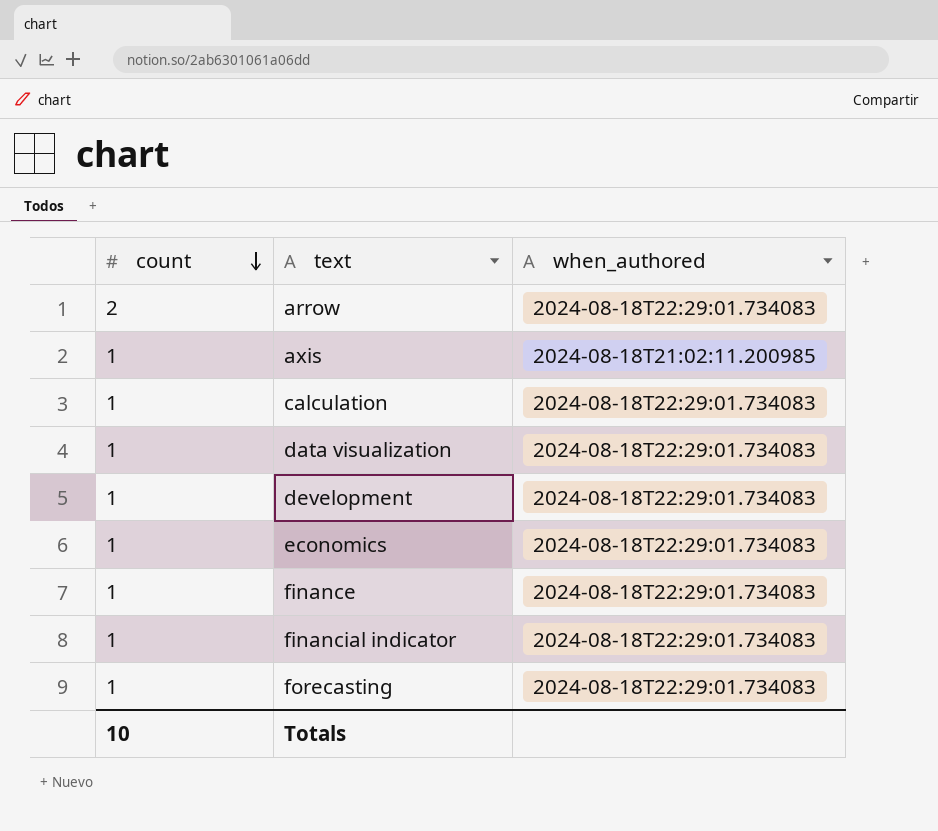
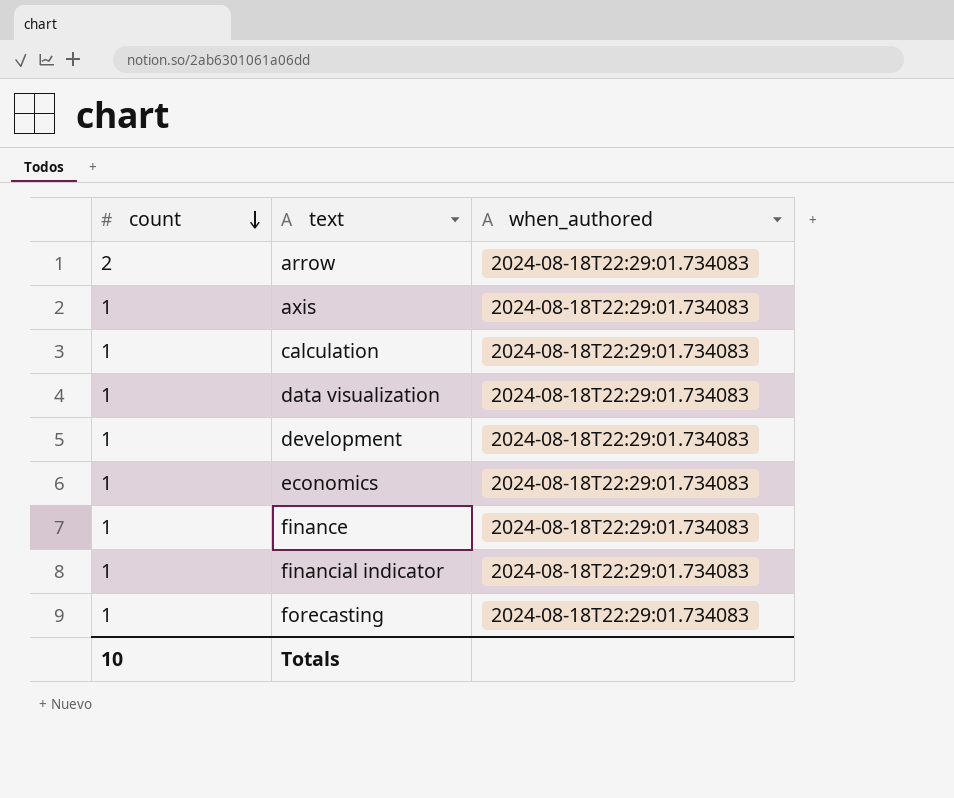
axis | when_authored: 2024-08-18T21:02:11.200985 -> 2024-08-18T22:29:01.734083

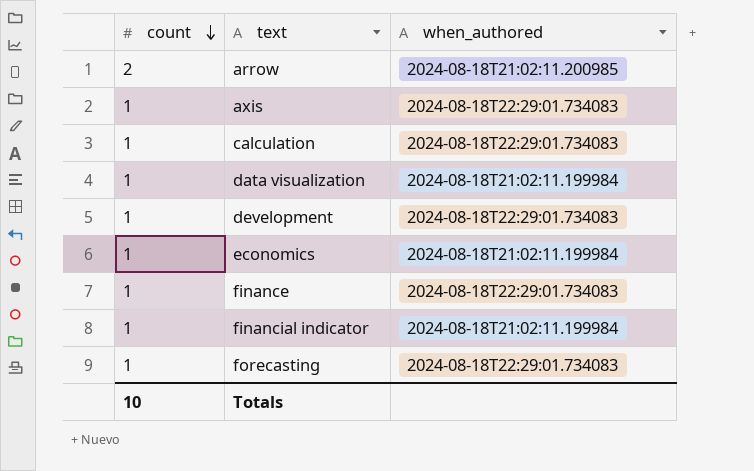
arrow | when_authored: 2024-08-18T22:29:01.734083 -> 2024-08-18T21:02:11.200985
data visualization | when_authored: 2024-08-18T22:29:01.734083 -> 2024-08-18T21:02:11.199984
economics | when_authored: 2024-08-18T22:29:01.734083 -> 2024-08-18T21:02:11.199984
financial indicator | when_authored: 2024-08-18T22:29:01.734083 -> 2024-08-18T21:02:11.199984

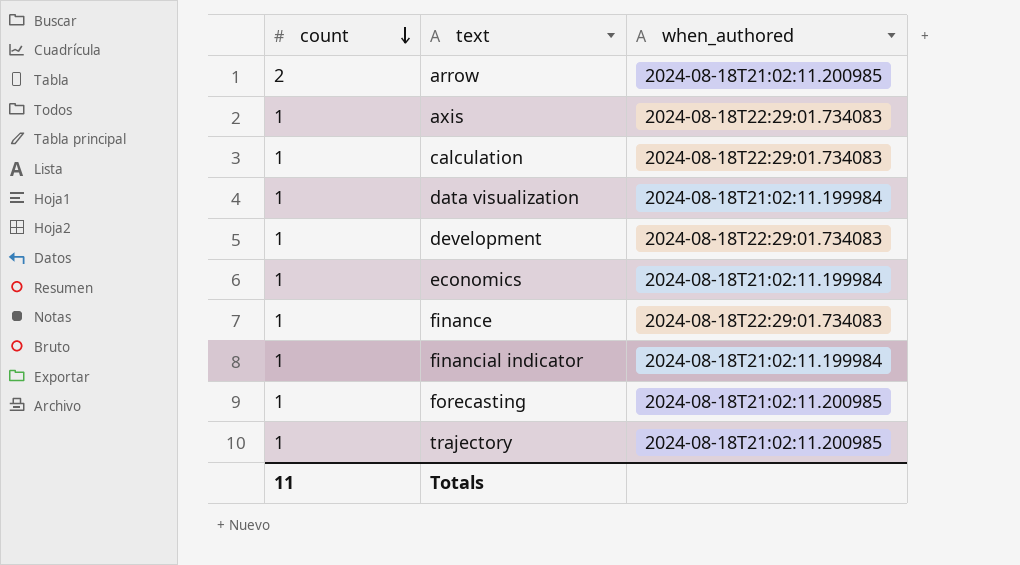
forecasting | when_authored: 2024-08-18T22:29:01.734083 -> 2024-08-18T21:02:11.200985
row trajectory: none -> 1 | 2024-08-18T21:02:11.200985
Totals | count: 10 -> 11

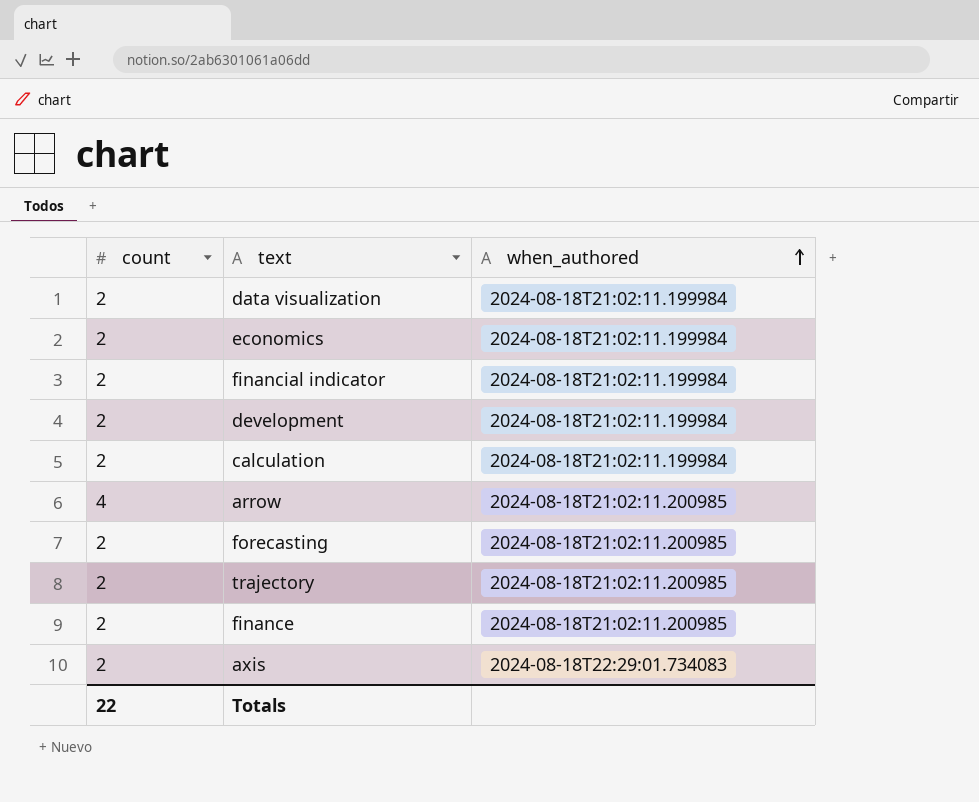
row order: count descending -> when_authored ascending
data visualization | count: 1 -> 2
economics | count: 1 -> 2
financial indicator | count: 1 -> 2
development | count: 1 -> 2
development | when_authored: 2024-08-18T22:29:01.734083 -> 2024-08-18T21:02:11.199984
calculation | count: 1 -> 2
calculation | when_authored: 2024-08-18T22:29:01.734083 -> 2024-08-18T21:02:11.199984
arrow | count: 2 -> 4
forecasting | count: 1 -> 2
trajectory | count: 1 -> 2
finance | count: 1 -> 2
finance | when_authored: 2024-08-18T22:29:01.734083 -> 2024-08-18T21:02:11.200985
axis | count: 1 -> 2
Totals | count: 11 -> 22

